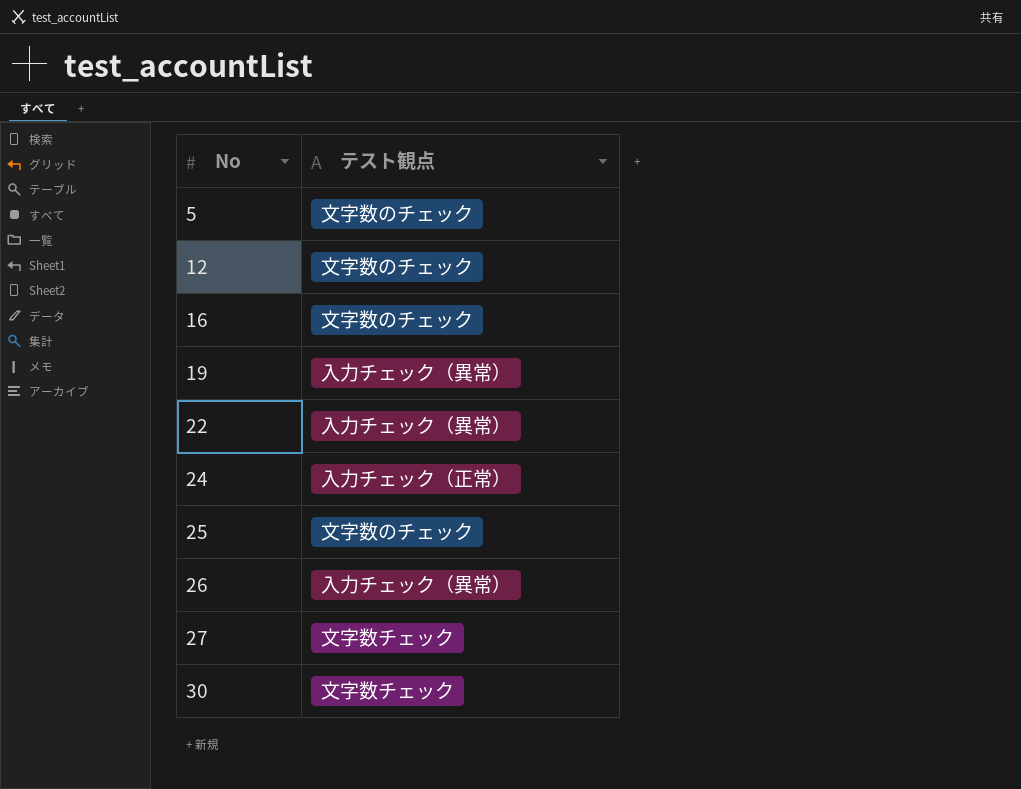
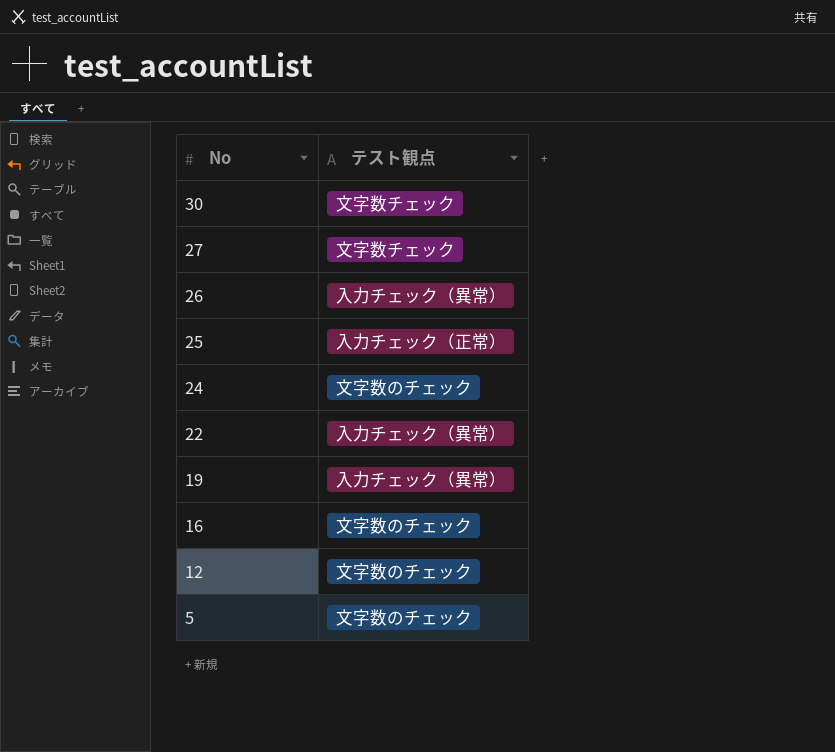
row order: No ascending -> No descending
25 | テスト観点: 文字数のチェック -> 入力チェック（正常）
24 | テスト観点: 入力チェック（正常） -> 文字数のチェック

